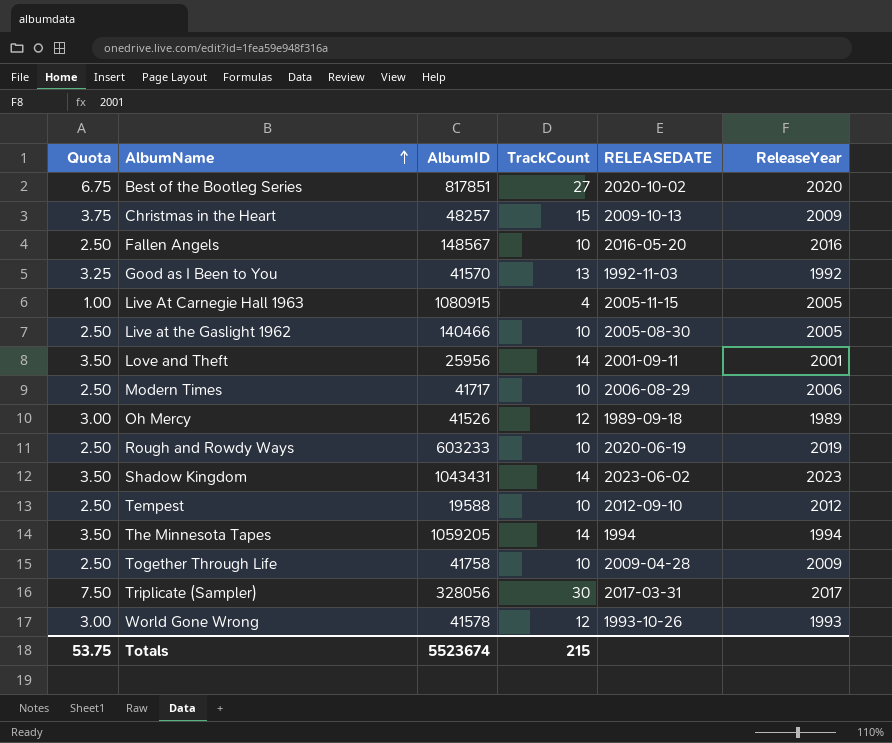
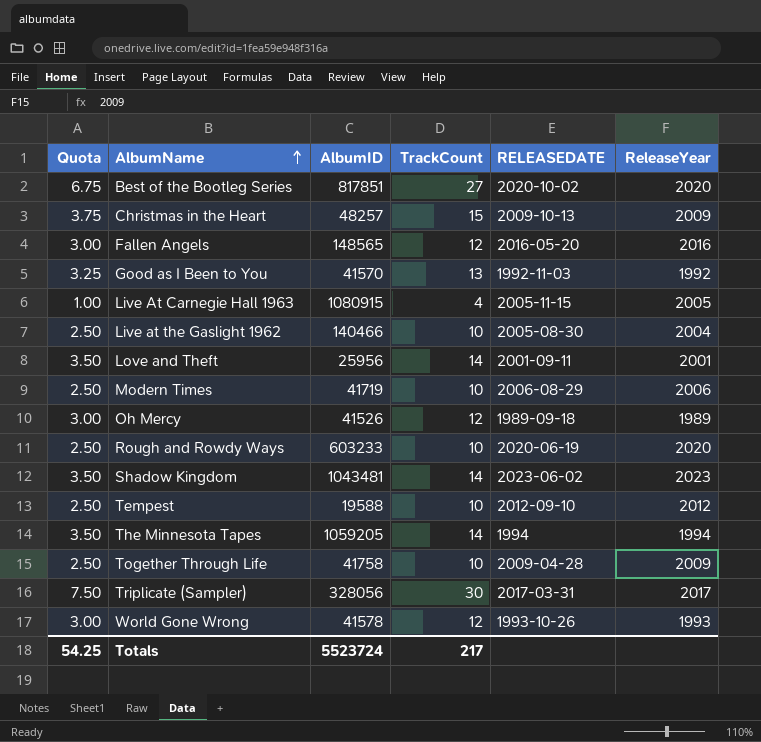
Fallen Angels | Quota: 2.50 -> 3.00
Fallen Angels | AlbumID: 148567 -> 148565
Fallen Angels | TrackCount: 10 -> 12
Live at the Gaslight 1962 | ReleaseYear: 2005 -> 2004
Modern Times | AlbumID: 41717 -> 41719
Rough and Rowdy Ways | ReleaseYear: 2019 -> 2020
Shadow Kingdom | AlbumID: 1043431 -> 1043481
Totals | Quota: 53.75 -> 54.25
Totals | AlbumID: 5523674 -> 5523724
Totals | TrackCount: 215 -> 217

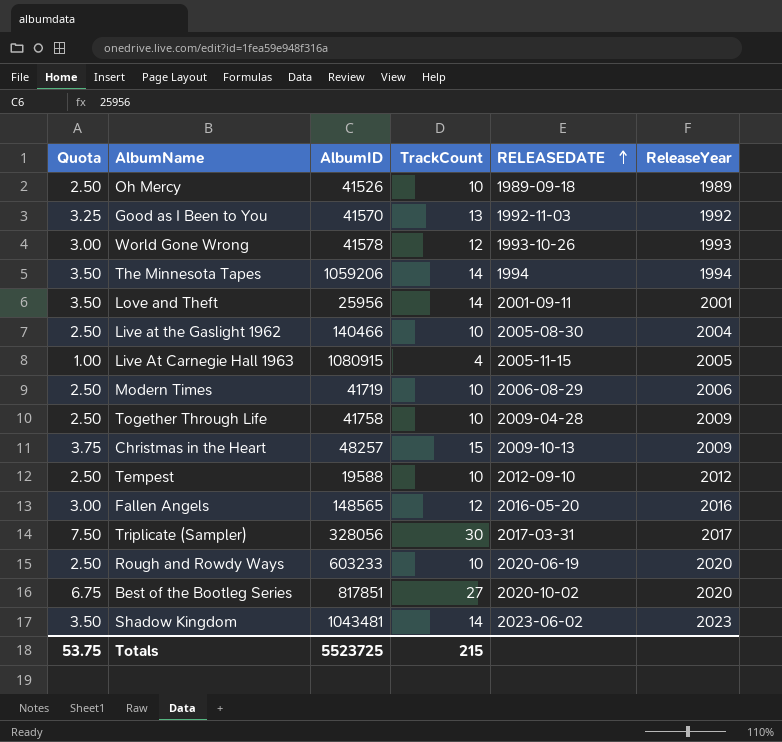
row order: AlbumName ascending -> RELEASEDATE ascending
Oh Mercy | Quota: 3.00 -> 2.50
Oh Mercy | TrackCount: 12 -> 10
The Minnesota Tapes | AlbumID: 1059205 -> 1059206
Totals | Quota: 54.25 -> 53.75
Totals | AlbumID: 5523724 -> 5523725
Totals | TrackCount: 217 -> 215

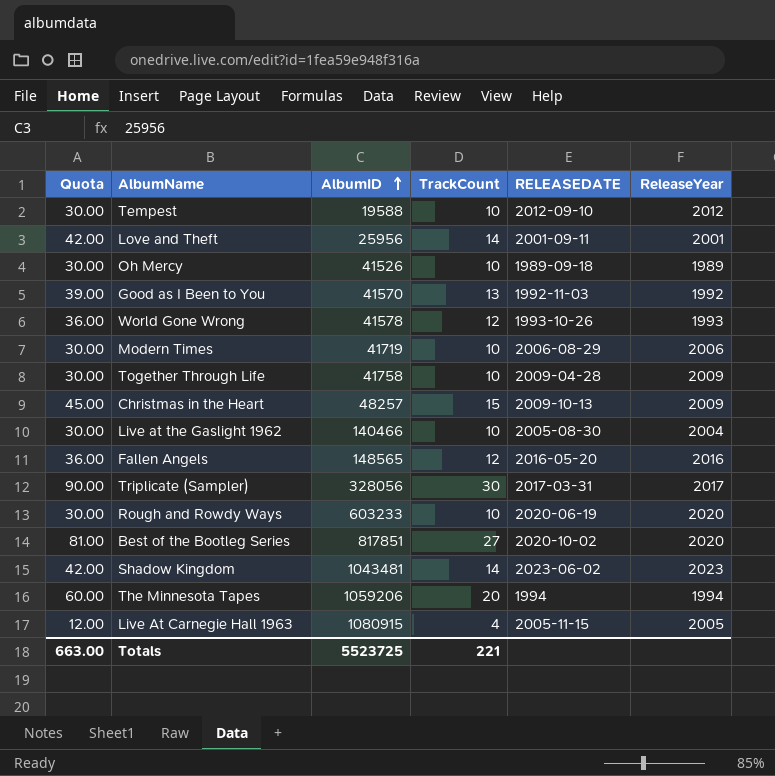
row order: RELEASEDATE ascending -> AlbumID ascending
column Quota | formula: [TrackCount] * 0.25 -> [TrackCount] * 3
The Minnesota Tapes | TrackCount: 14 -> 20
Totals | Quota: 53.75 -> 663.00
Totals | TrackCount: 215 -> 221

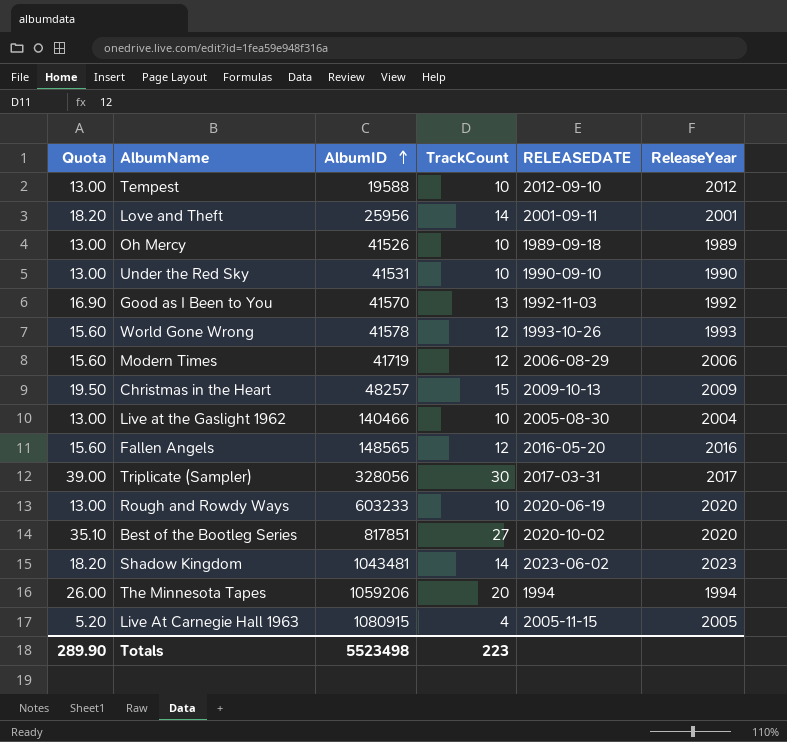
column Quota | formula: [TrackCount] * 3 -> [TrackCount] * 1.3
row Together Through Life: 30.00 | 41758 | 10 | 2009-04-28 | 2009 -> none
row Under the Red Sky: none -> 13.00 | 41531 | 10 | 1990-09-10 | 1990
Modern Times | TrackCount: 10 -> 12
Totals | Quota: 663.00 -> 289.90
Totals | AlbumID: 5523725 -> 5523498
Totals | TrackCount: 221 -> 223

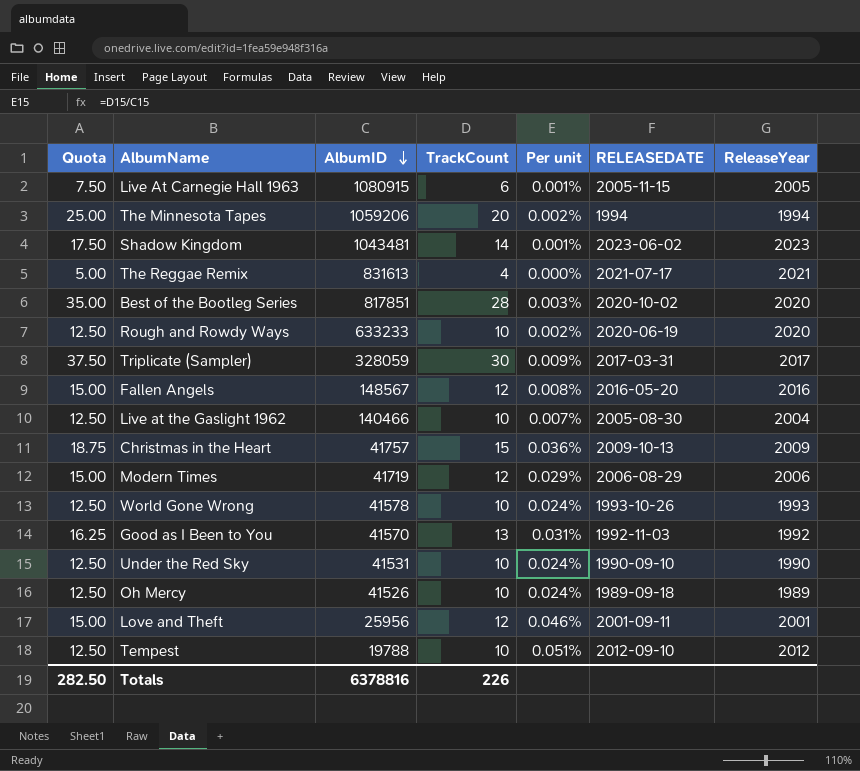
row order: AlbumID ascending -> AlbumID descending
column Quota | formula: [TrackCount] * 1.3 -> [TrackCount] * 1.25
column Per unit | formula: none -> [TrackCount] / [AlbumID]
Live At Carnegie Hall 1963 | TrackCount: 4 -> 6
row The Reggae Remix: none -> 5.00 | 831613 | 4 | 0.000% | 2021-07-17 | 2021
Best of the Bootleg Series | TrackCount: 27 -> 28
Rough and Rowdy Ways | AlbumID: 603233 -> 633233
Triplicate (Sampler) | AlbumID: 328056 -> 328059
Fallen Angels | AlbumID: 148565 -> 148567
Christmas in the Heart | AlbumID: 48257 -> 41757
World Gone Wrong | TrackCount: 12 -> 10
Love and Theft | TrackCount: 14 -> 12
Tempest | AlbumID: 19588 -> 19788
Totals | Quota: 289.90 -> 282.50
Totals | AlbumID: 5523498 -> 6378816
Totals | TrackCount: 223 -> 226

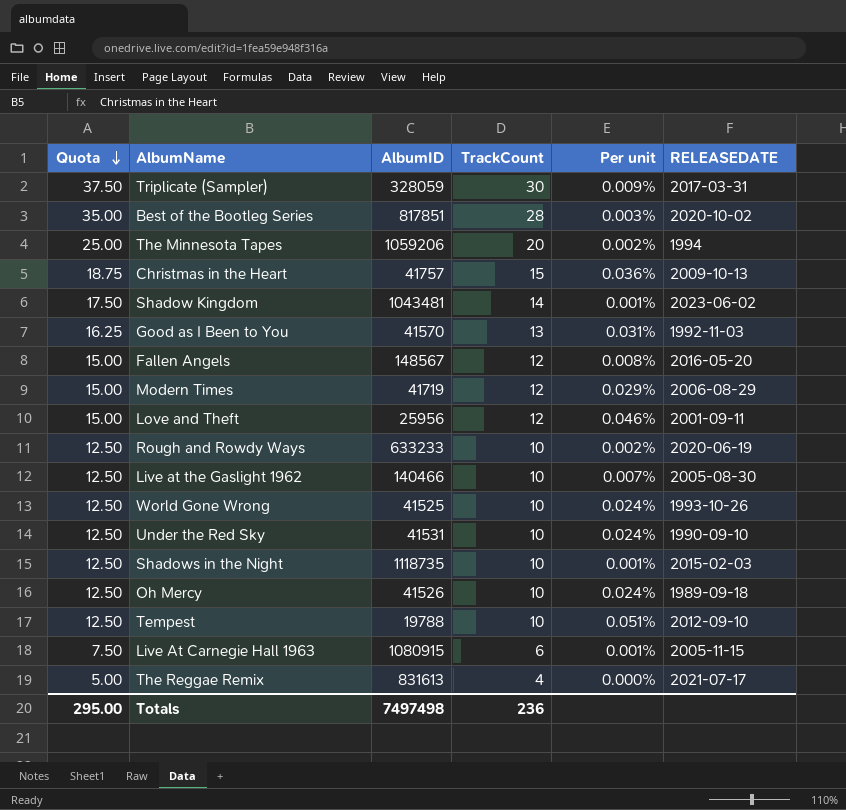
row order: AlbumID descending -> Quota descending
column ReleaseYear | position: 7 -> none
World Gone Wrong | AlbumID: 41578 -> 41525
row Shadows in the Night: none -> 12.50 | 1118735 | 10 | 0.001% | 2015-02-03
Totals | Quota: 282.50 -> 295.00
Totals | AlbumID: 6378816 -> 7497498
Totals | TrackCount: 226 -> 236

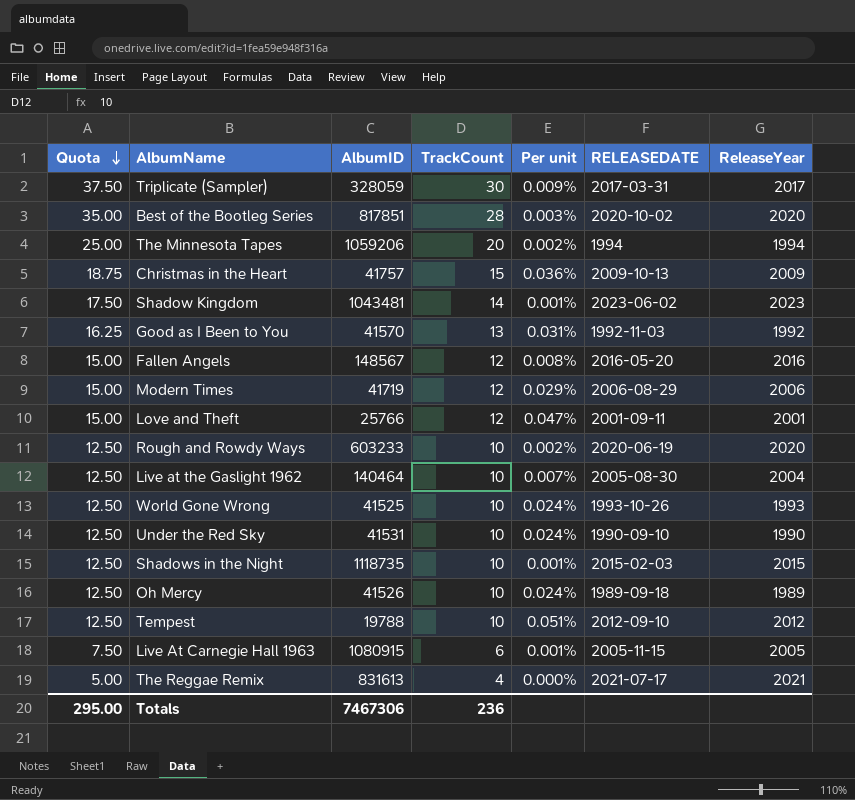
column ReleaseYear | position: none -> 7
Love and Theft | AlbumID: 25956 -> 25766
Love and Theft | Per unit: 0.046% -> 0.047%
Rough and Rowdy Ways | AlbumID: 633233 -> 603233
Live at the Gaslight 1962 | AlbumID: 140466 -> 140464
Totals | AlbumID: 7497498 -> 7467306

